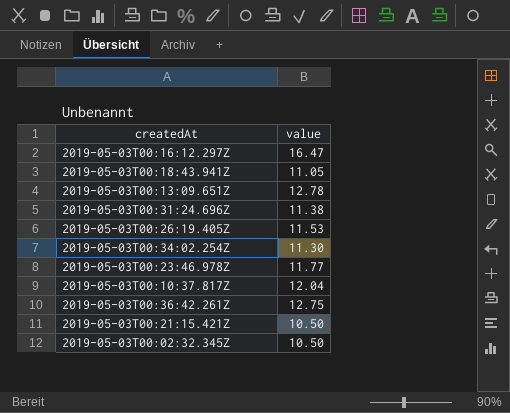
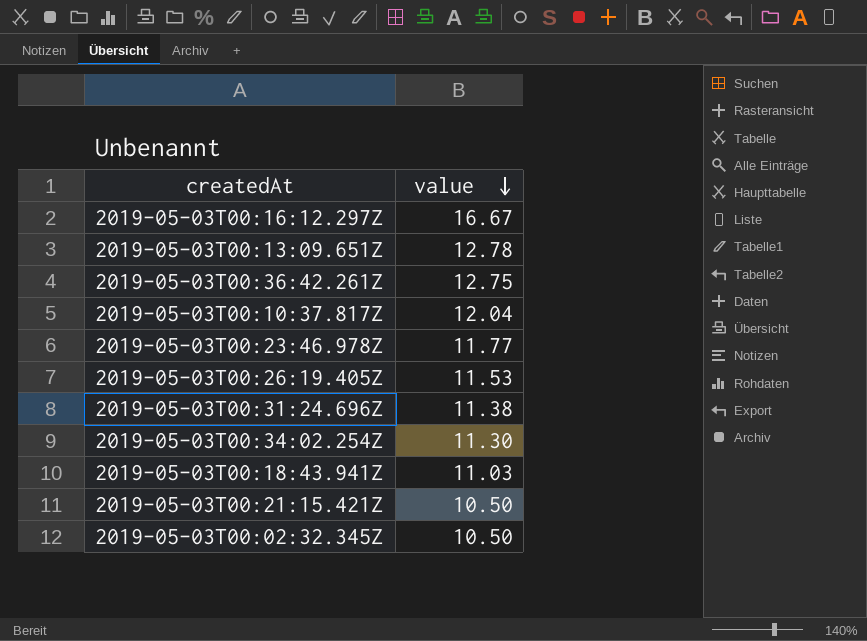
row order: none -> value descending
2019-05-03T00:16:12.297Z | value: 16.47 -> 16.67
2019-05-03T00:18:43.941Z | value: 11.05 -> 11.03

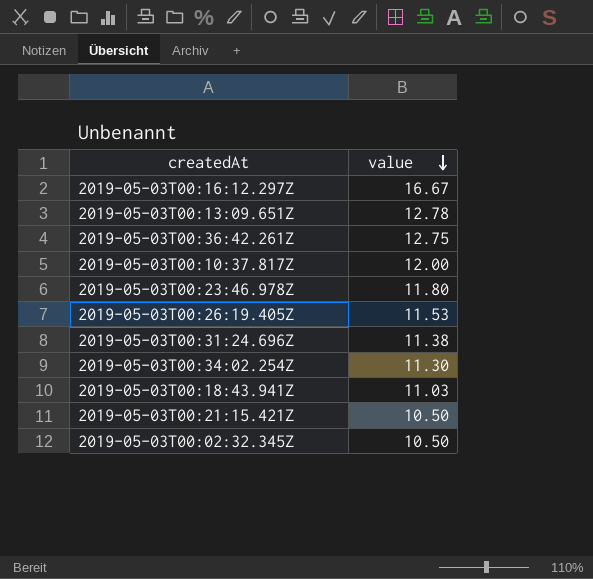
2019-05-03T00:10:37.817Z | value: 12.04 -> 12.00
2019-05-03T00:23:46.978Z | value: 11.77 -> 11.80

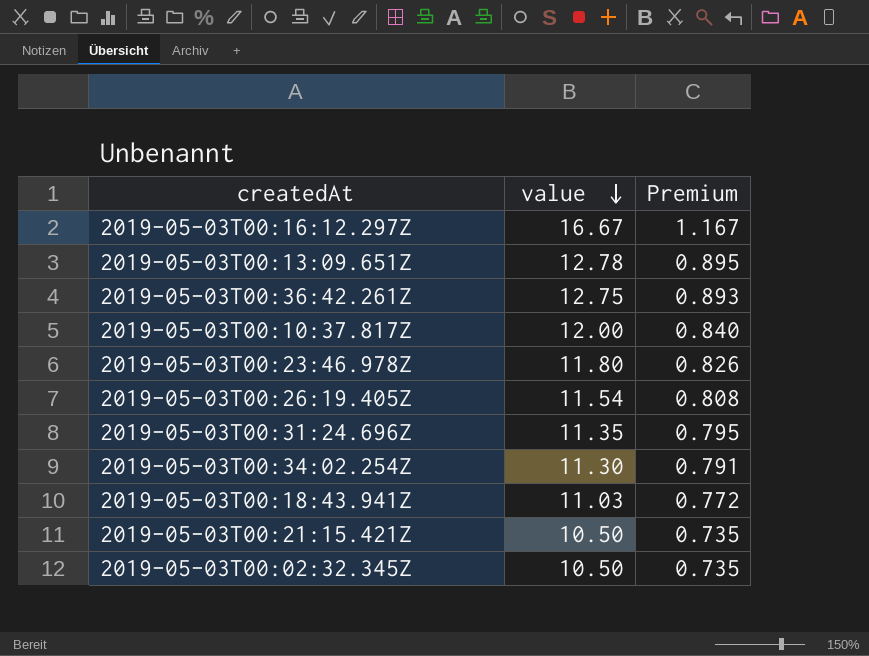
column Premium | formula: none -> [value] * 0.07
2019-05-03T00:26:19.405Z | value: 11.53 -> 11.54
2019-05-03T00:31:24.696Z | value: 11.38 -> 11.35

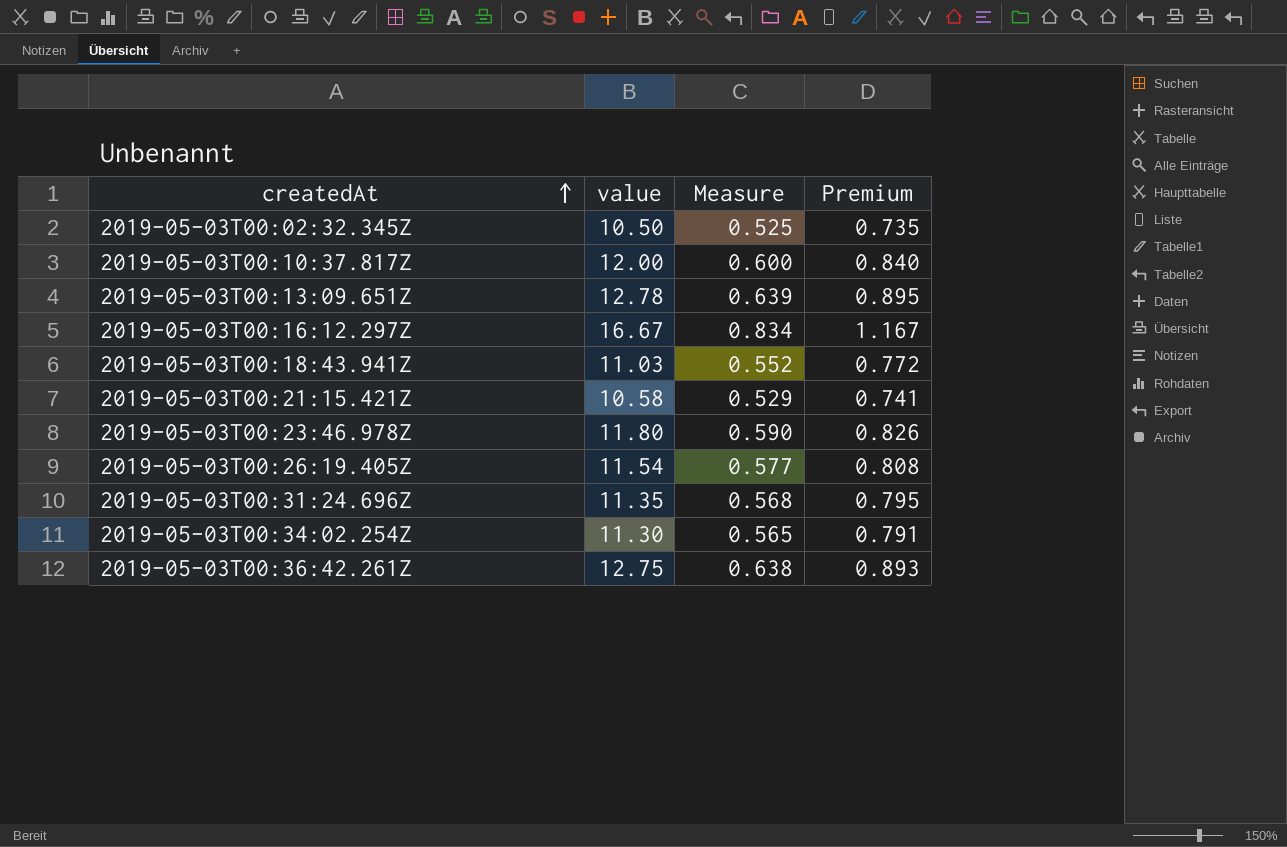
row order: value descending -> createdAt ascending
column Measure | formula: none -> [value] * 0.05
2019-05-03T00:21:15.421Z | value: 10.50 -> 10.58
2019-05-03T00:21:15.421Z | Premium: 0.735 -> 0.741

